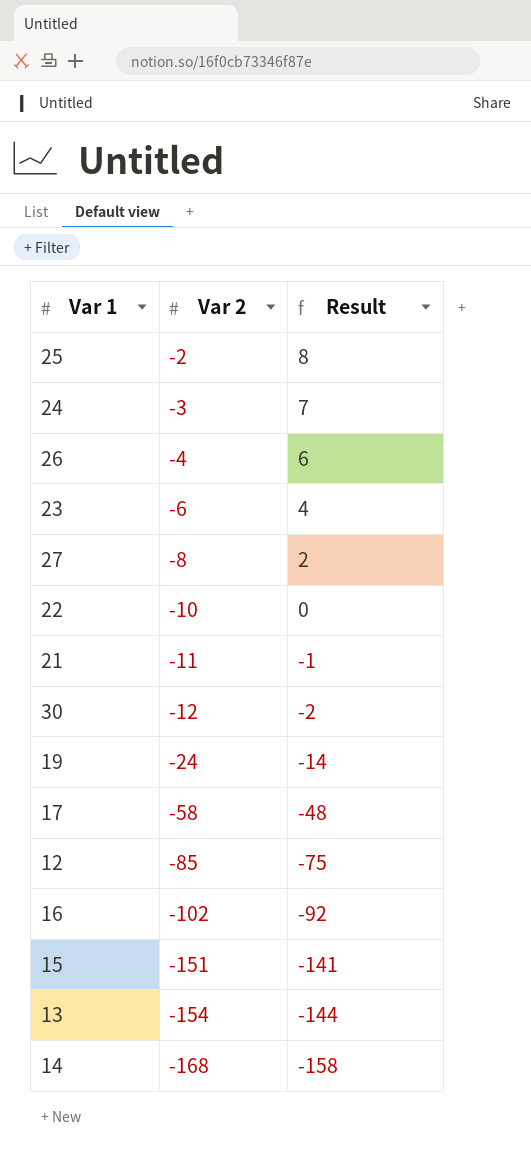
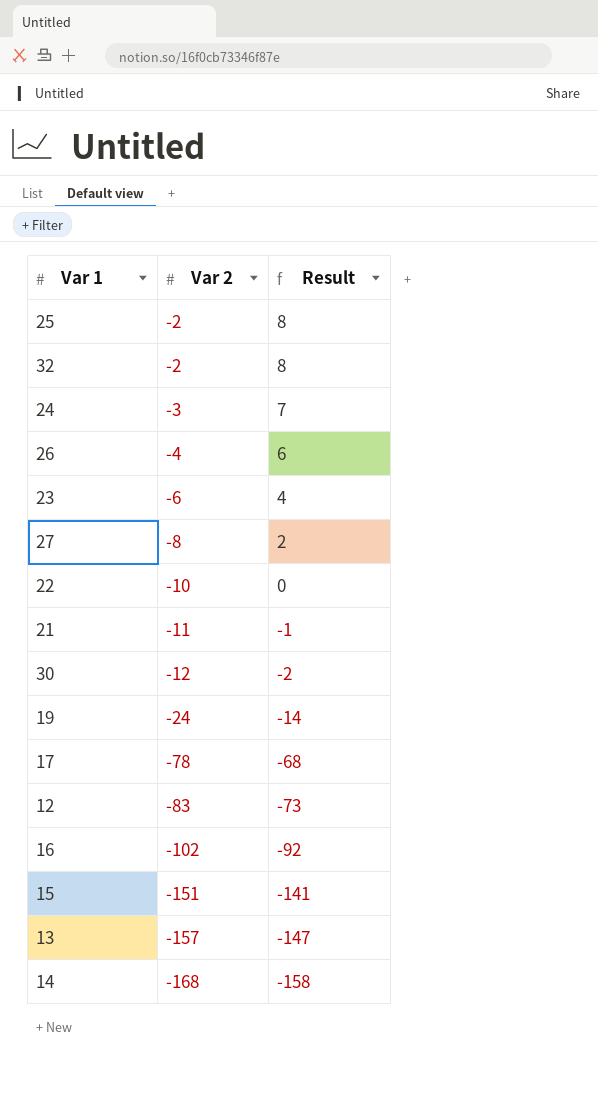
row 32: none -> -2 | 8
17 | Var 2: -58 -> -78
17 | Result: -48 -> -68
12 | Var 2: -85 -> -83
12 | Result: -75 -> -73
13 | Var 2: -154 -> -157
13 | Result: -144 -> -147

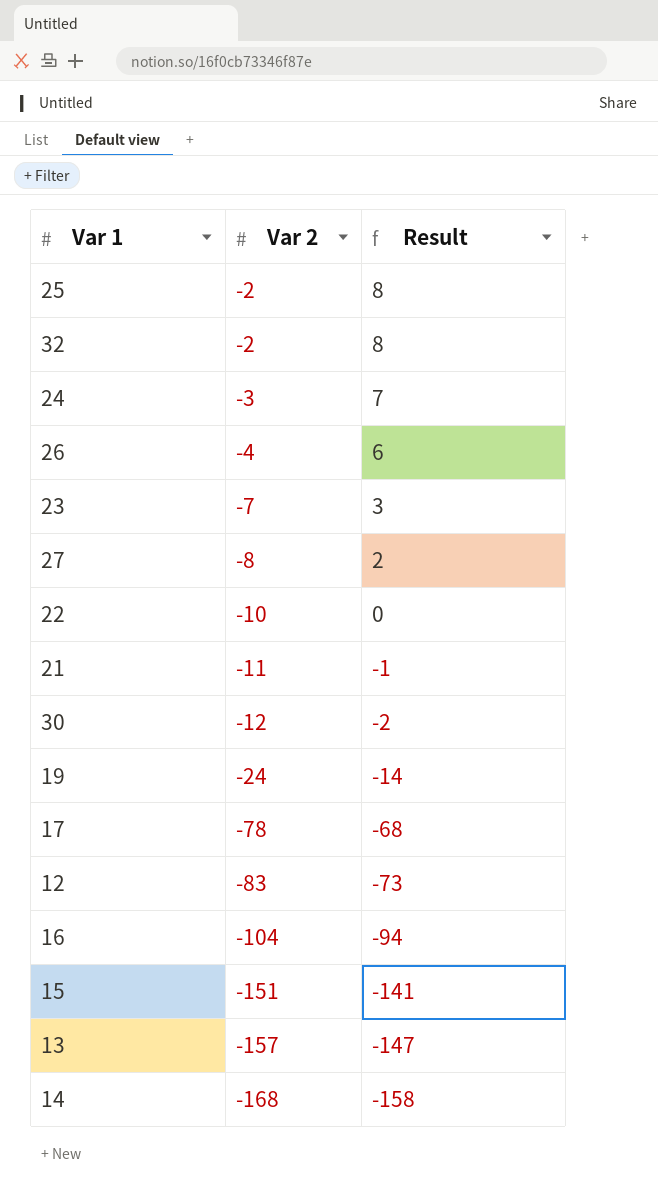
23 | Var 2: -6 -> -7
23 | Result: 4 -> 3
16 | Var 2: -102 -> -104
16 | Result: -92 -> -94

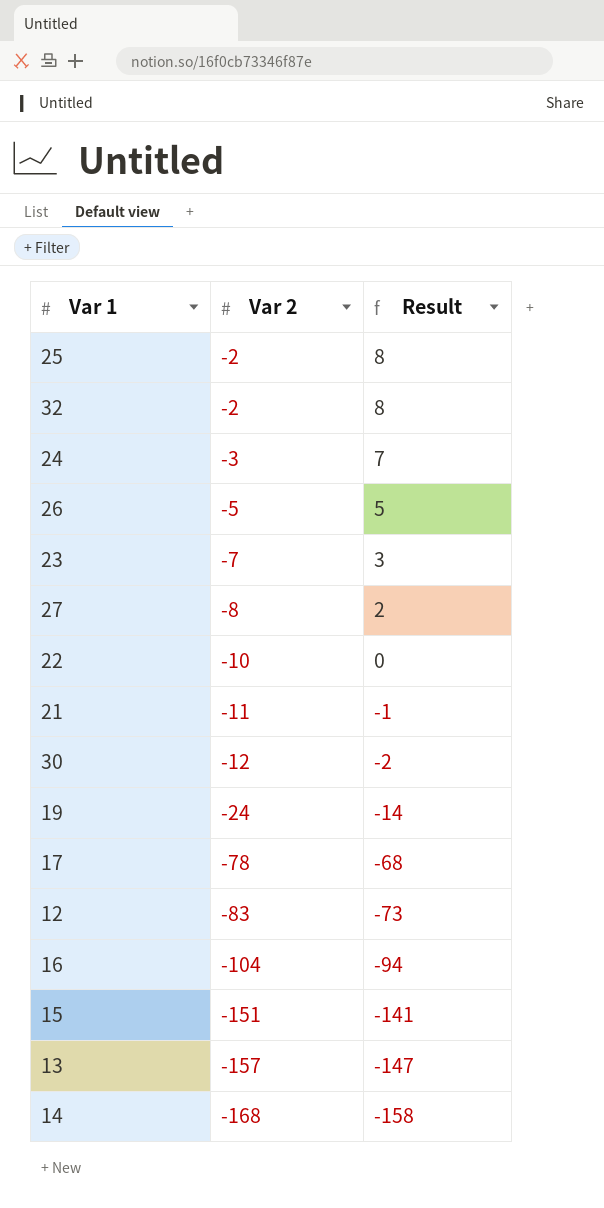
26 | Var 2: -4 -> -5
26 | Result: 6 -> 5

